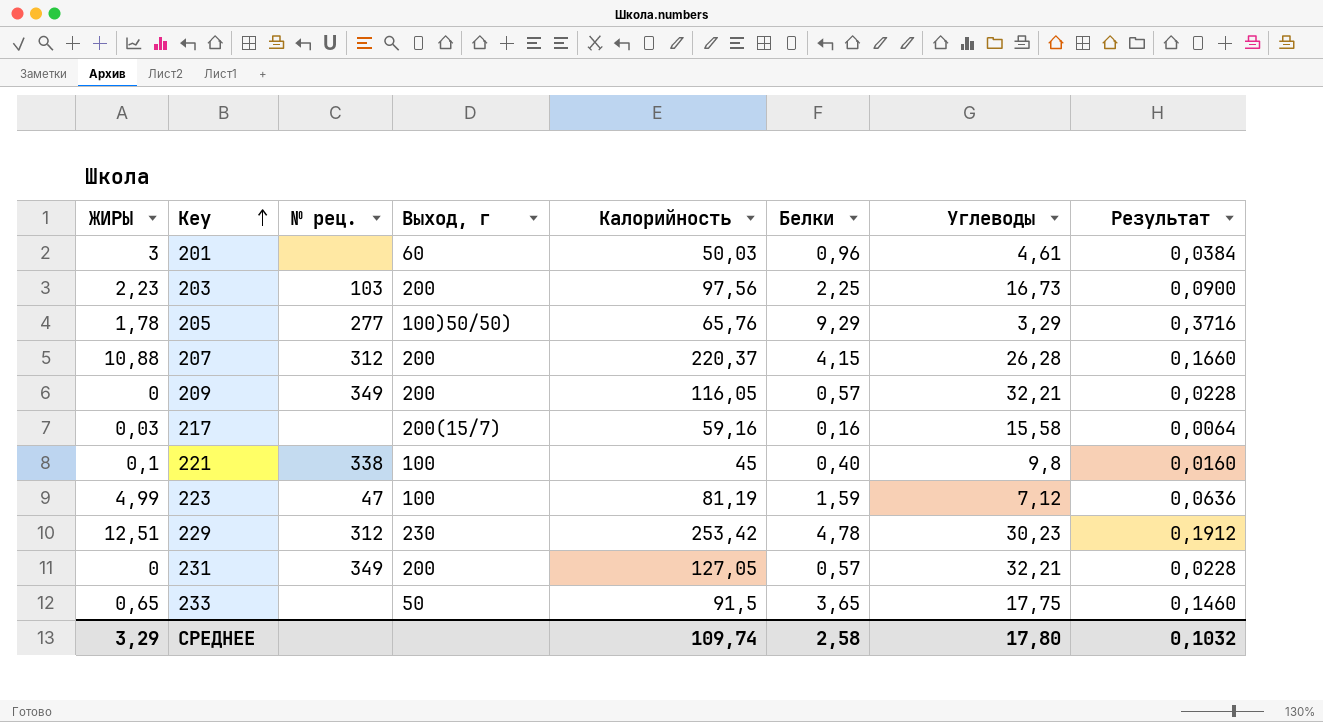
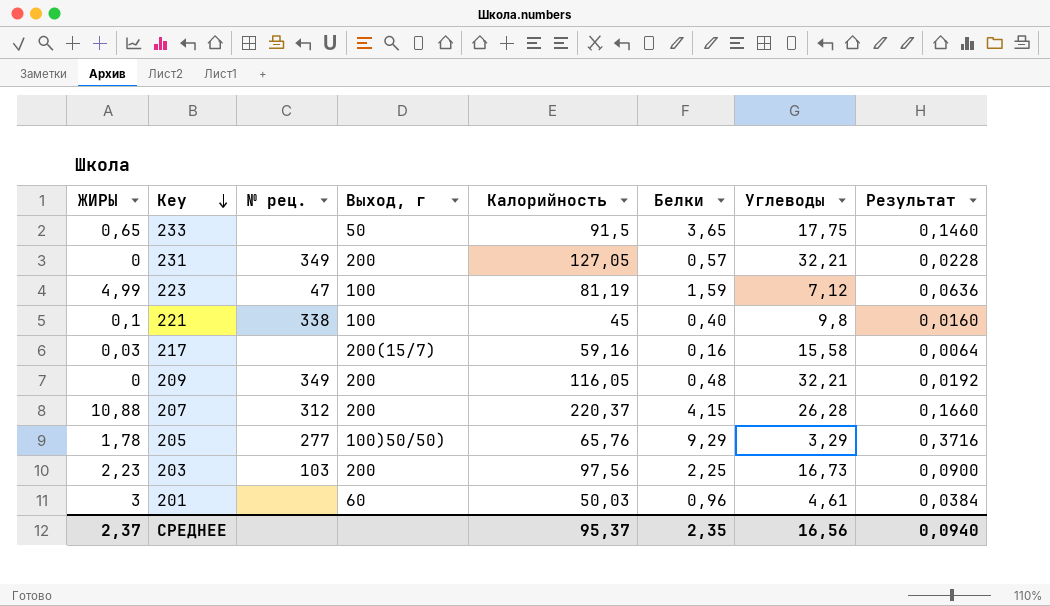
row order: Key ascending -> Key descending
row 229: 12,51 | 312 | 230 | 253,42 | 4,78 | 30,23 | 0,1912 -> none
209 | Белки: 0,57 -> 0,48
209 | Результат: 0,0228 -> 0,0192
СРЕДНЕЕ | ЖИРЫ: 3,29 -> 2,37
СРЕДНЕЕ | Калорийность: 109,74 -> 95,37
СРЕДНЕЕ | Белки: 2,58 -> 2,35
СРЕДНЕЕ | Углеводы: 17,80 -> 16,56
СРЕДНЕЕ | Результат: 0,1032 -> 0,0940

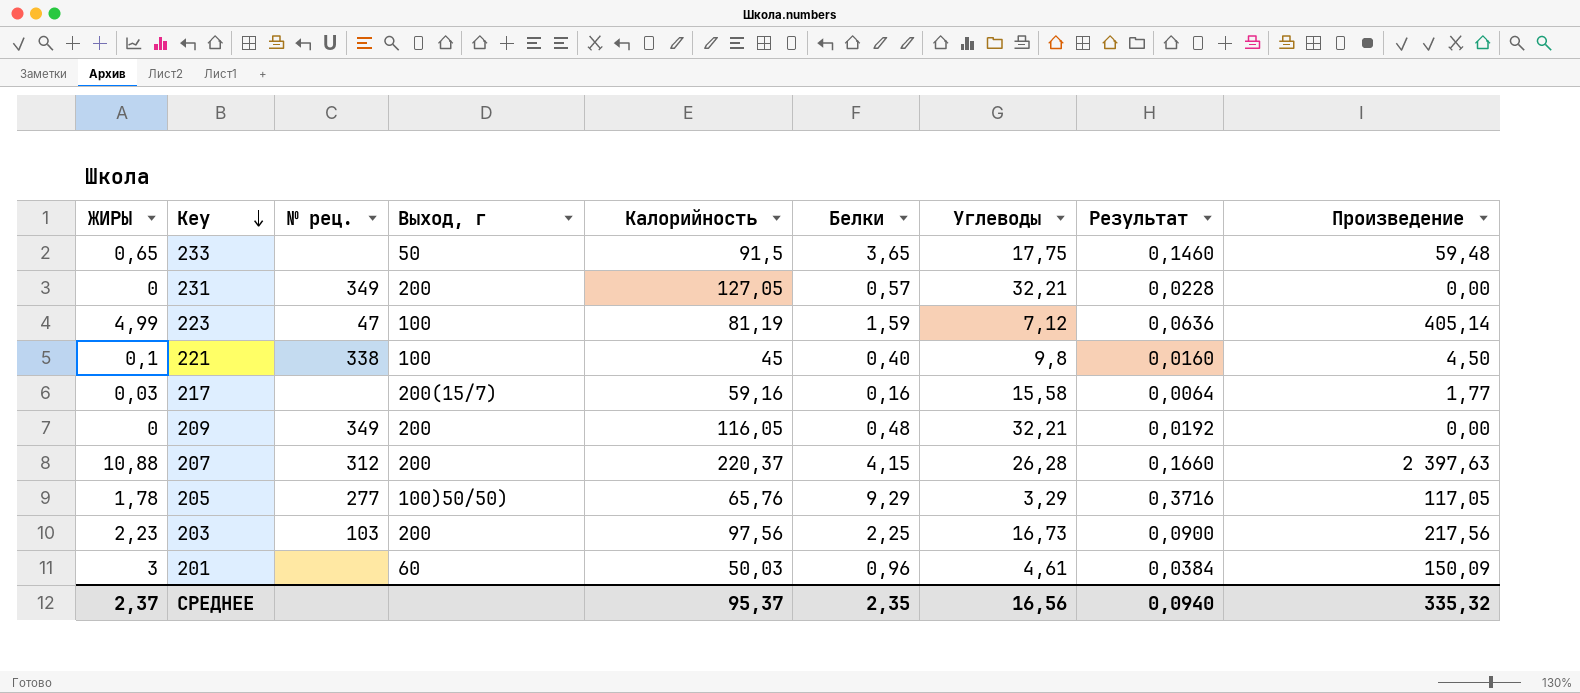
column Произведение | formula: none -> [ЖИРЫ] * [Калорийность]

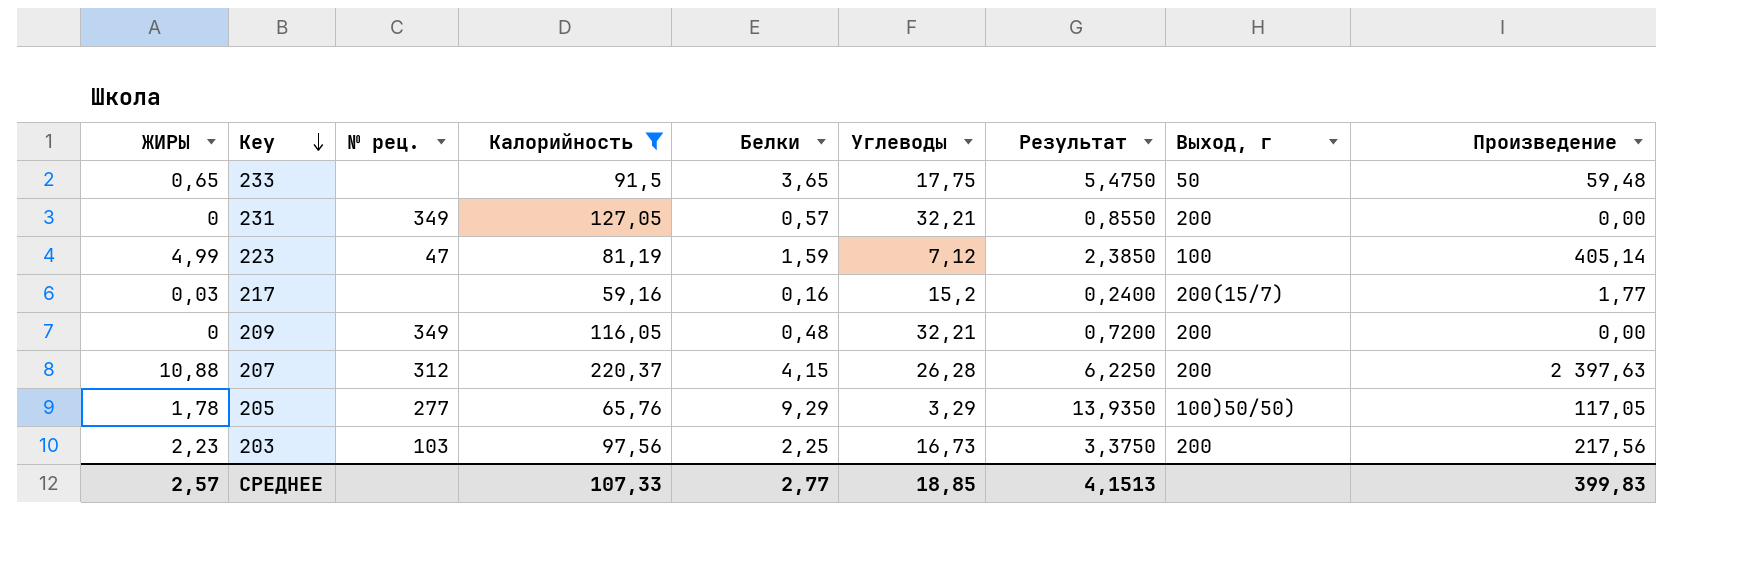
filter: none -> Калорийность >= 59,16
column Результат | formula: [Белки] * 0,04 -> [Белки] * 1,5
column Выход, г | position: 4 -> 8
217 | Углеводы: 15,58 -> 15,2
СРЕДНЕЕ | ЖИРЫ: 2,37 -> 2,57
СРЕДНЕЕ | Калорийность: 95,37 -> 107,33
СРЕДНЕЕ | Белки: 2,35 -> 2,77
СРЕДНЕЕ | Углеводы: 16,56 -> 18,85
СРЕДНЕЕ | Результат: 0,0940 -> 4,1513
СРЕДНЕЕ | Произведение: 335,32 -> 399,83

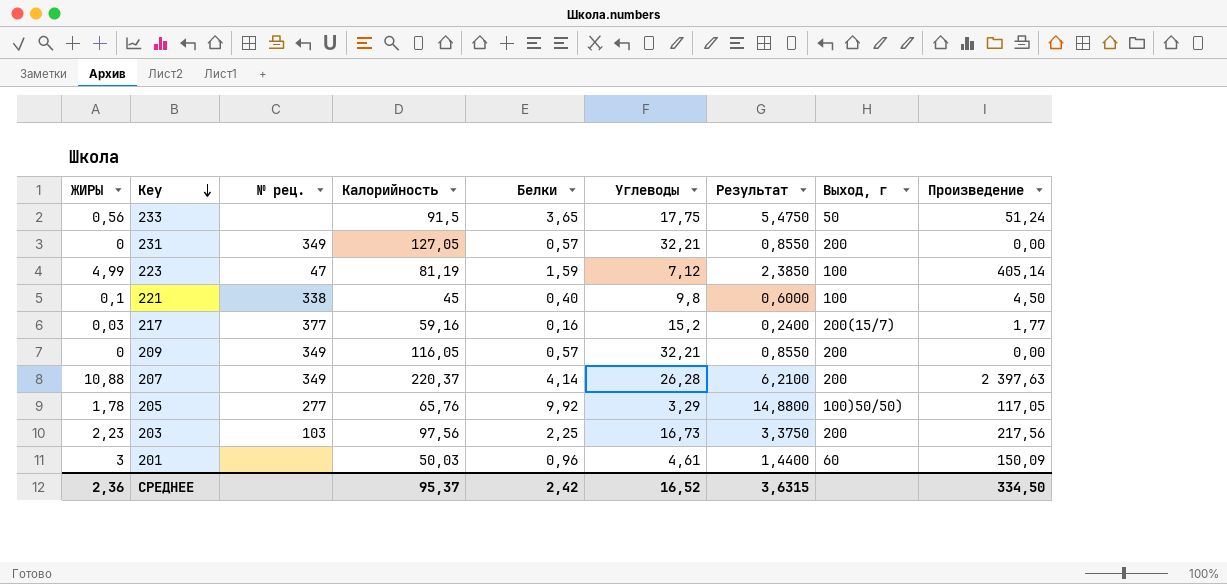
filter: Калорийность >= 59,16 -> none
233 | ЖИРЫ: 0,65 -> 0,56
233 | Произведение: 59,48 -> 51,24
217 | № рец.: none -> 377
209 | Белки: 0,48 -> 0,57
209 | Результат: 0,7200 -> 0,8550
207 | № рец.: 312 -> 349
207 | Белки: 4,15 -> 4,14
207 | Результат: 6,2250 -> 6,2100
205 | Белки: 9,29 -> 9,92
205 | Результат: 13,9350 -> 14,8800
СРЕДНЕЕ | ЖИРЫ: 2,57 -> 2,36
СРЕДНЕЕ | Калорийность: 107,33 -> 95,37
СРЕДНЕЕ | Белки: 2,77 -> 2,42
СРЕДНЕЕ | Углеводы: 18,85 -> 16,52
СРЕДНЕЕ | Результат: 4,1513 -> 3,6315
СРЕДНЕЕ | Произведение: 399,83 -> 334,50

